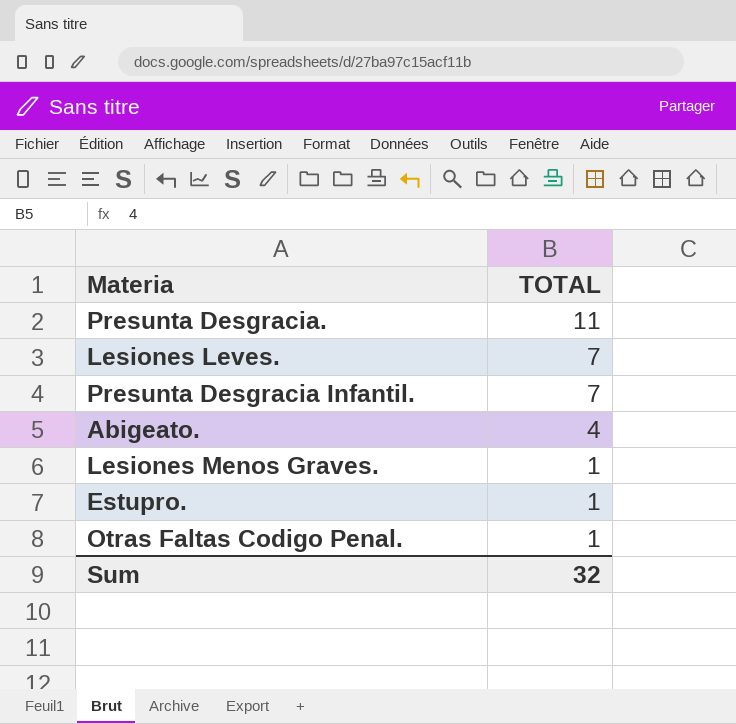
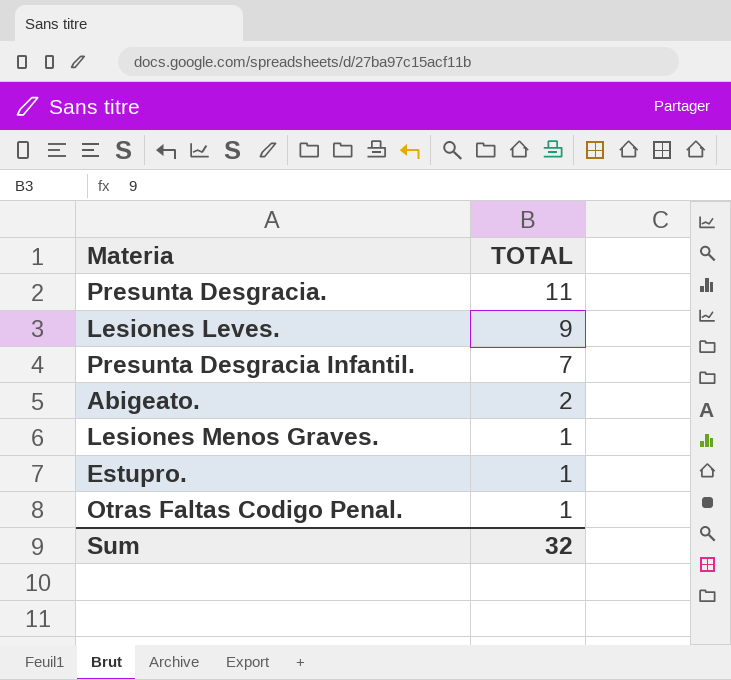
Lesiones Leves. | TOTAL: 7 -> 9
Abigeato. | TOTAL: 4 -> 2

